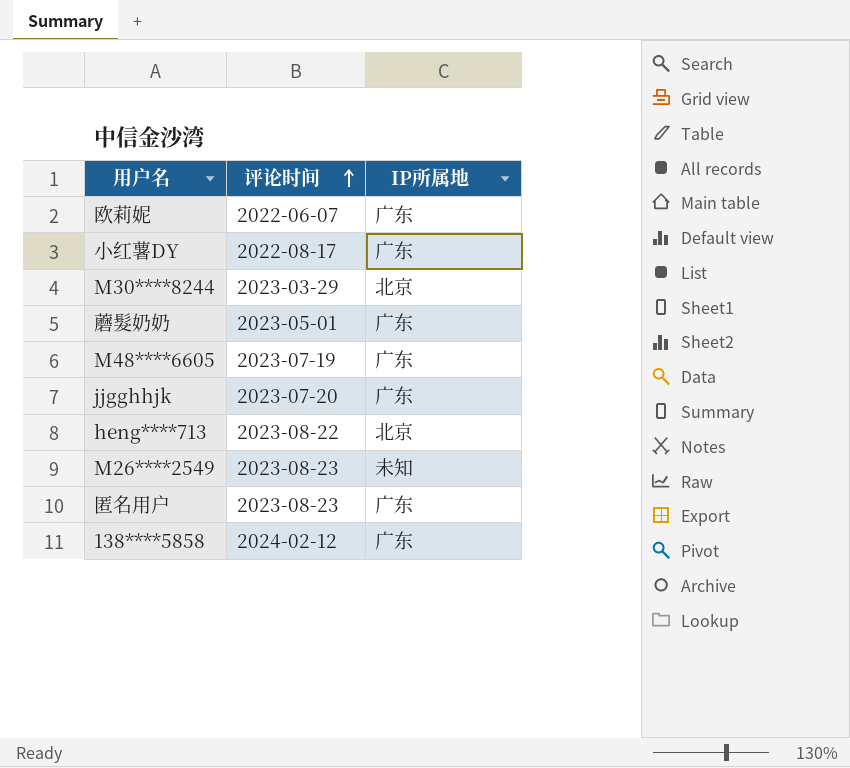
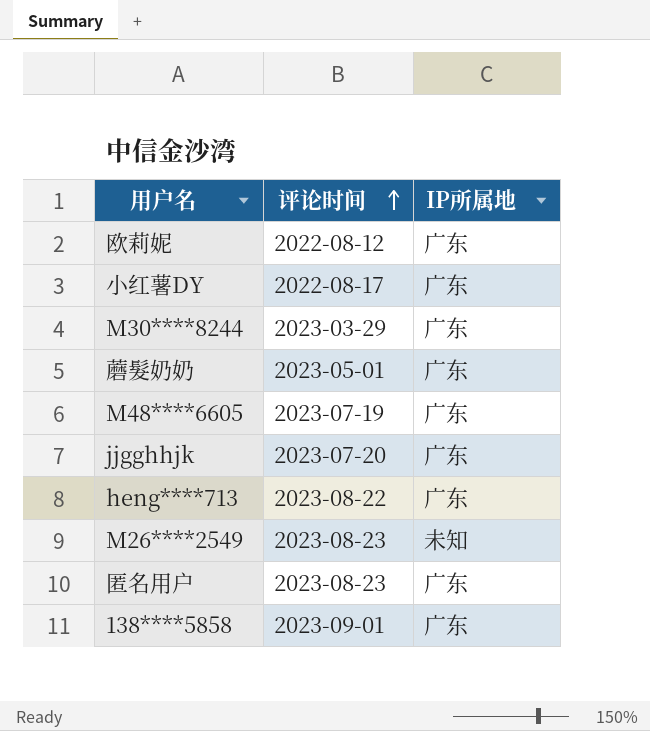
欧莉妮 | 评论时间: 2022-06-07 -> 2022-08-12
M30****8244 | IP所属地: 北京 -> 广东
heng****713 | IP所属地: 北京 -> 广东
138****5858 | 评论时间: 2024-02-12 -> 2023-09-01

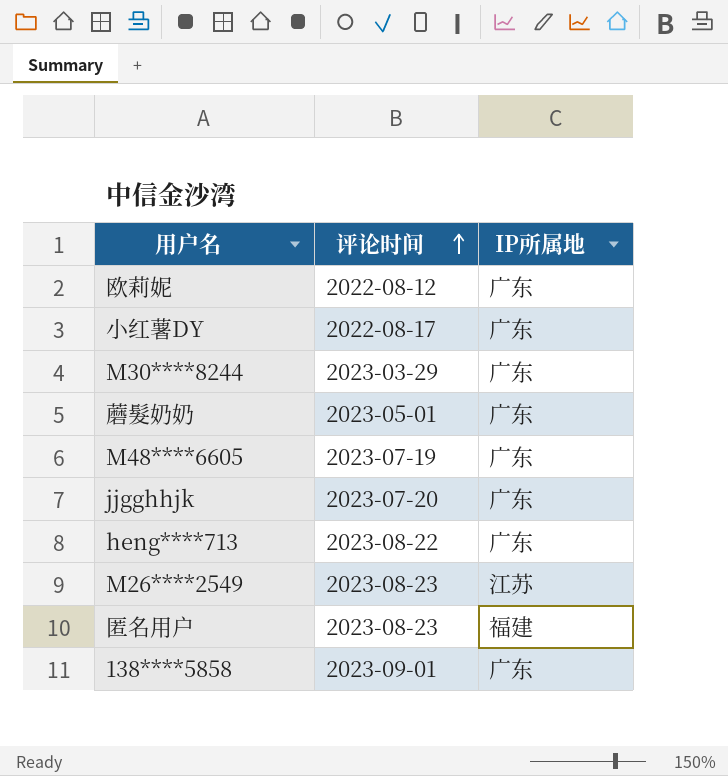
M26****2549 | IP所属地: 未知 -> 江苏
匿名用户 | IP所属地: 广东 -> 福建

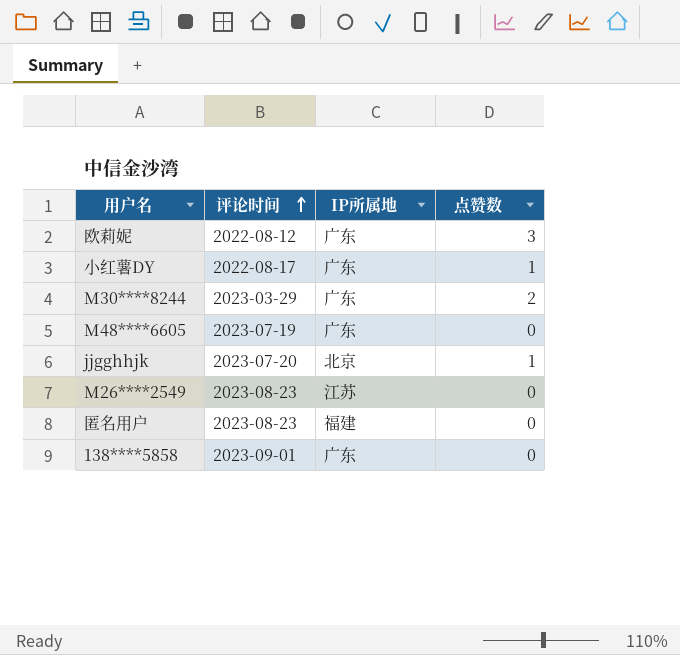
column 点赞数 | position: none -> 4
row 蘑髮奶奶: 2023-05-01 | 广东 -> none
row heng****713: 2023-08-22 | 广东 -> none
jjgghhjk | IP所属地: 广东 -> 北京

